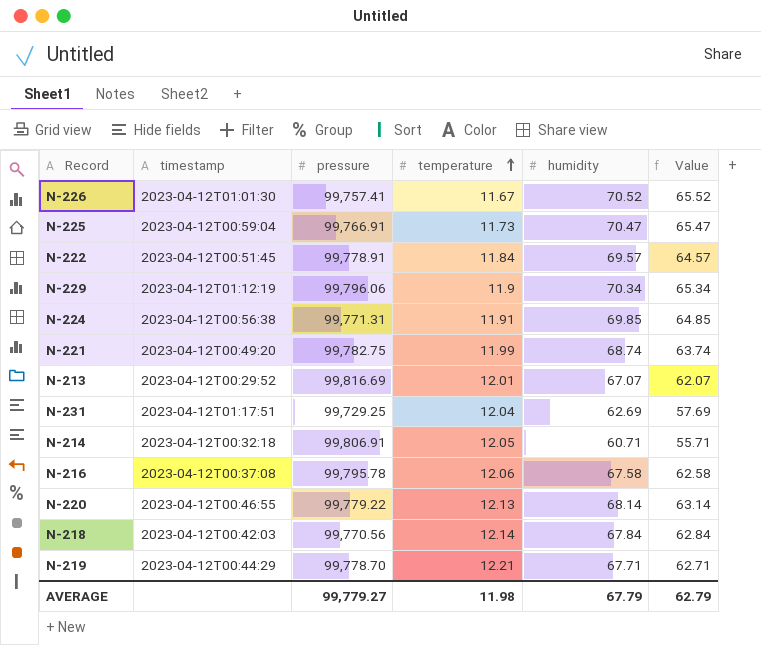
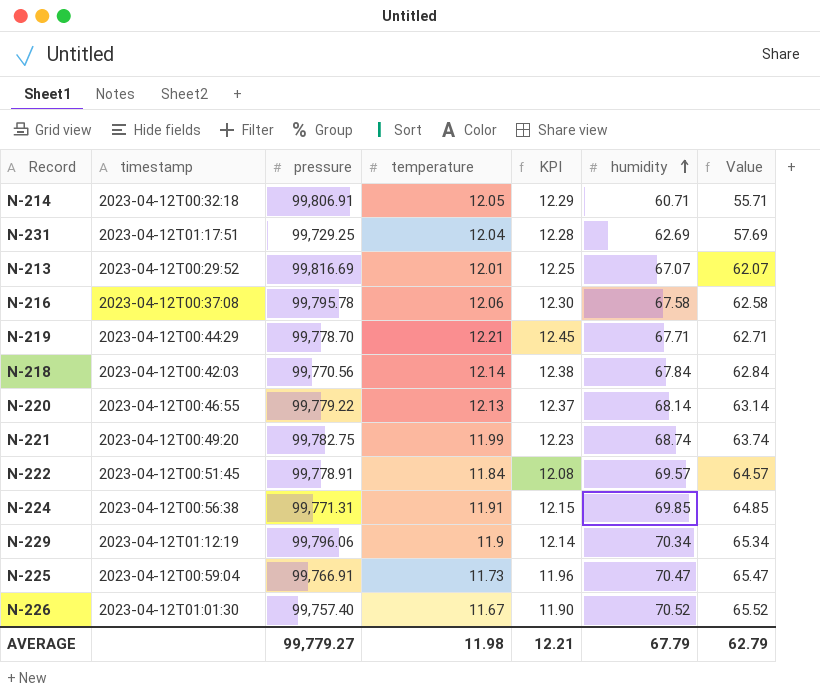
row order: temperature ascending -> humidity ascending
column KPI | formula: none -> [temperature] * 1.02
N-226 | pressure: 99,757.41 -> 99,757.40

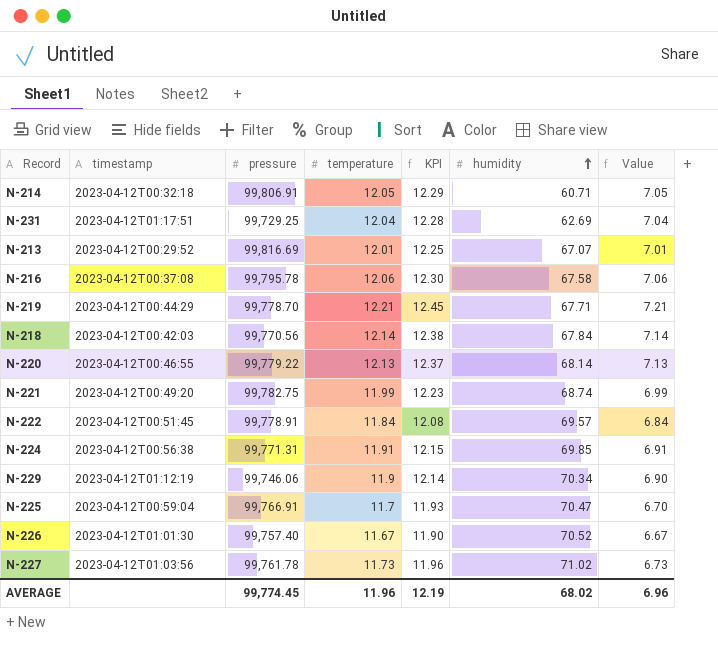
column Value | formula: [humidity] - 5 -> [temperature] - 5
N-229 | pressure: 99,796.06 -> 99,746.06
N-225 | temperature: 11.73 -> 11.7
N-225 | KPI: 11.96 -> 11.93
row N-227: none -> 2023-04-12T01:03:56 | 99,761.78 | 11.73 | 11.96 | 71.02 | 6.73
AVERAGE | pressure: 99,779.27 -> 99,774.45
AVERAGE | temperature: 11.98 -> 11.96
AVERAGE | KPI: 12.21 -> 12.19
AVERAGE | humidity: 67.79 -> 68.02
AVERAGE | Value: 62.79 -> 6.96

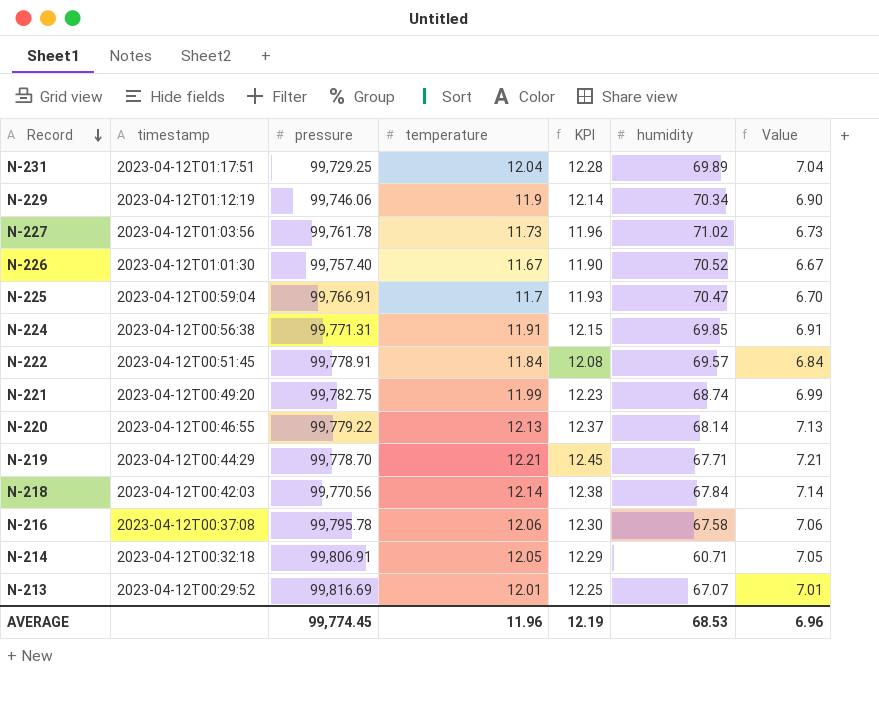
row order: humidity ascending -> Record descending
N-231 | humidity: 62.69 -> 69.89
AVERAGE | humidity: 68.02 -> 68.53

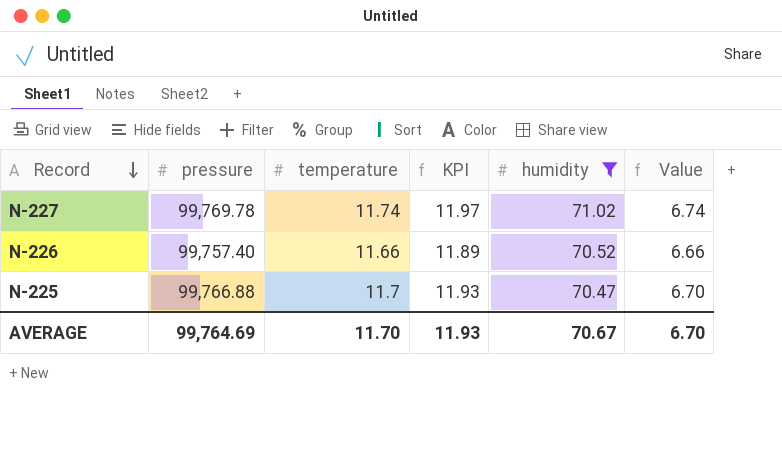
filter: none -> humidity >= 70.47
column timestamp | position: 2 -> none
N-227 | pressure: 99,761.78 -> 99,769.78
N-227 | temperature: 11.73 -> 11.74
N-227 | KPI: 11.96 -> 11.97
N-227 | Value: 6.73 -> 6.74
N-226 | temperature: 11.67 -> 11.66
N-226 | KPI: 11.90 -> 11.89
N-226 | Value: 6.67 -> 6.66
N-225 | pressure: 99,766.91 -> 99,766.88
AVERAGE | pressure: 99,774.45 -> 99,764.69
AVERAGE | temperature: 11.96 -> 11.70
AVERAGE | KPI: 12.19 -> 11.93
AVERAGE | humidity: 68.53 -> 70.67
AVERAGE | Value: 6.96 -> 6.70

